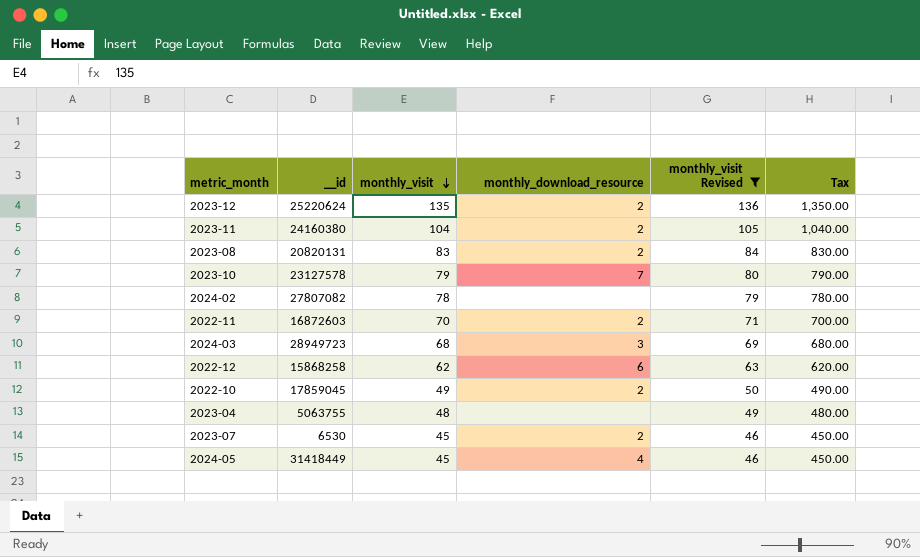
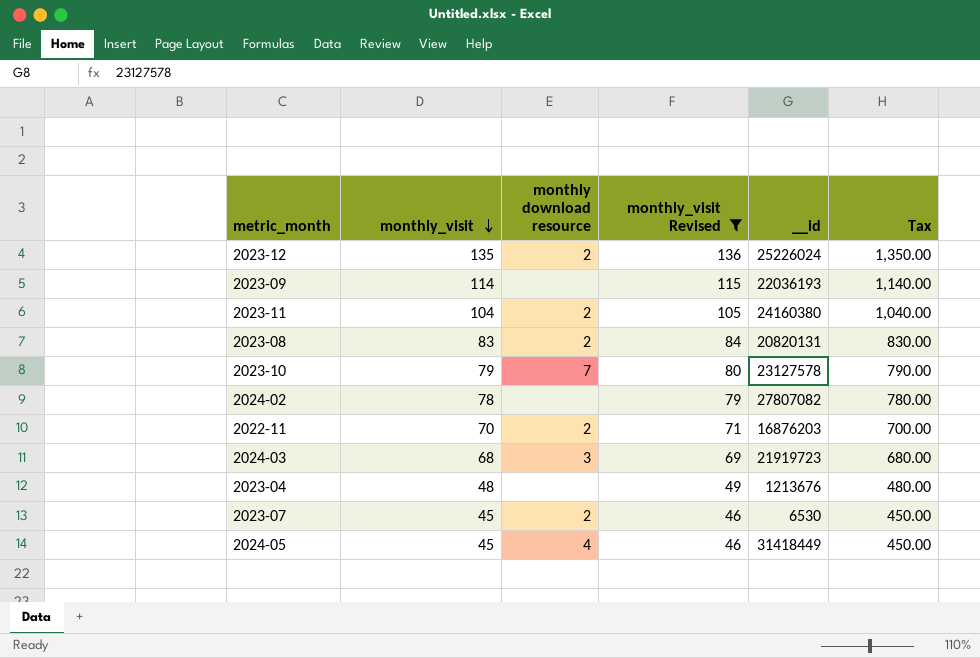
column name: monthly_download_resource -> monthly download resource
column __id | position: 2 -> 5
row 2022-12: 15868258 | 62 | 6 | 63 | 620.00 -> none
row 2022-10: 17859045 | 49 | 2 | 50 | 490.00 -> none
2023-12 | __id: 25220624 -> 25226024
row 2023-09: none -> 114 | none | 115 | 22036193 | 1,140.00
2022-11 | __id: 16872603 -> 16876203
2024-03 | __id: 28949723 -> 21919723
2023-04 | __id: 5063755 -> 1213676

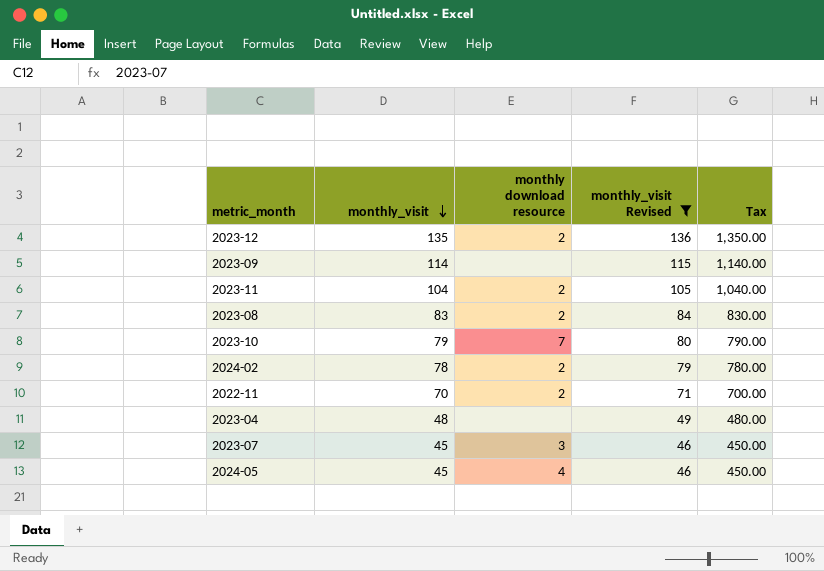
column __id | position: 5 -> none
row 2024-03: 68 | 3 | 69 | 21919723 | 680.00 -> none
2024-02 | monthly download resource: none -> 2
2023-07 | monthly download resource: 2 -> 3

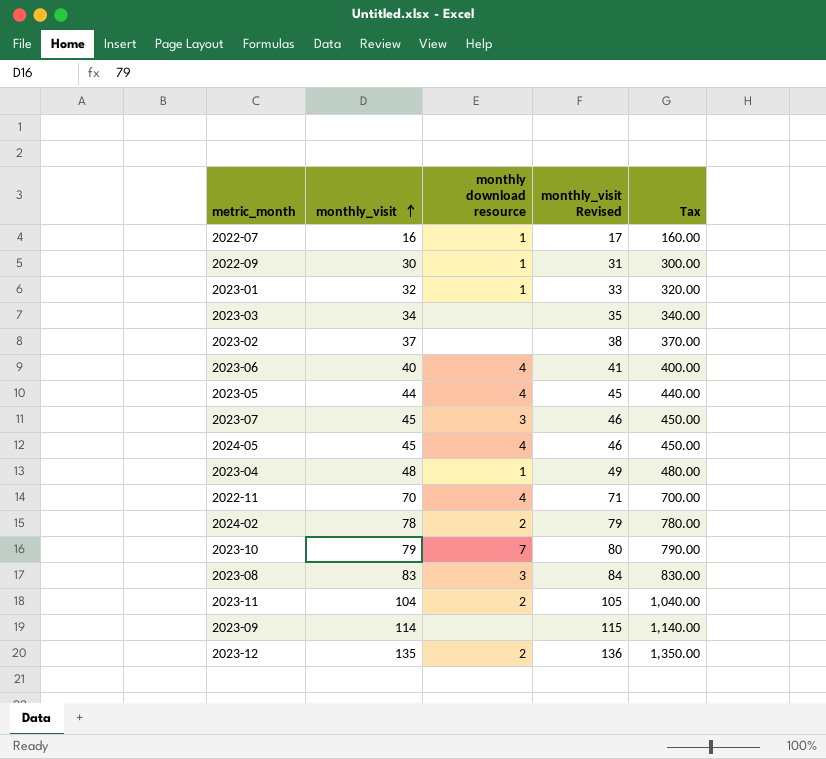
filter: monthly_visit Revised >= 46 -> none
row order: monthly_visit descending -> monthly_visit ascending
2023-04 | monthly download resource: none -> 1
2022-11 | monthly download resource: 2 -> 4
2023-08 | monthly download resource: 2 -> 3

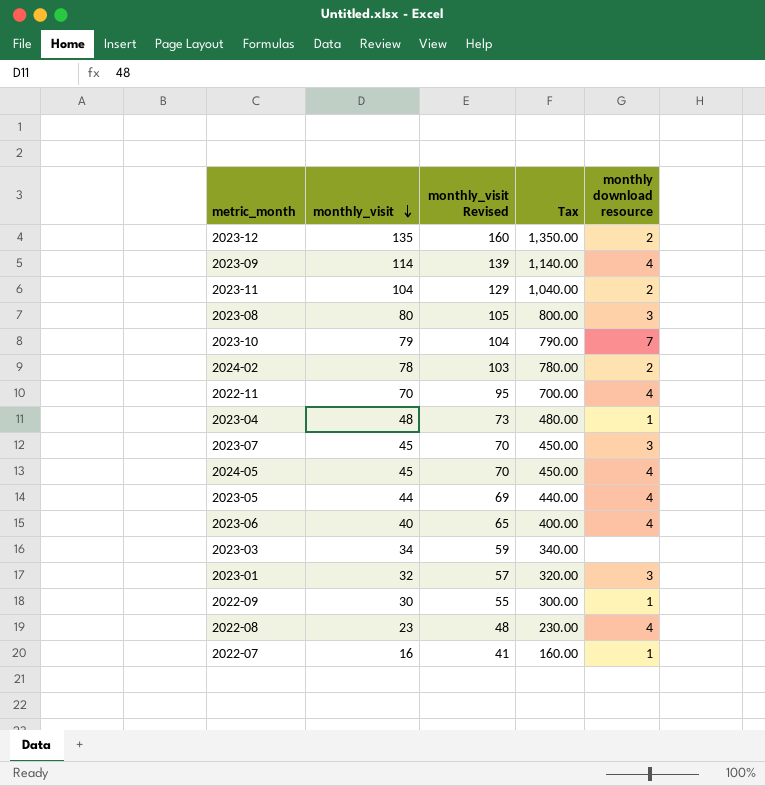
row order: monthly_visit ascending -> monthly_visit descending
column monthly_visit Revised | formula: [monthly_visit] + 1 -> [monthly_visit] + 25
column monthly download resource | position: 3 -> 5
row 2023-02: 37 | none | 38 | 370.00 -> none
2023-09 | monthly download resource: none -> 4
2023-08 | monthly_visit: 83 -> 80
2023-08 | Tax: 830.00 -> 800.00
2023-01 | monthly download resource: 1 -> 3
row 2022-08: none -> 23 | 48 | 230.00 | 4

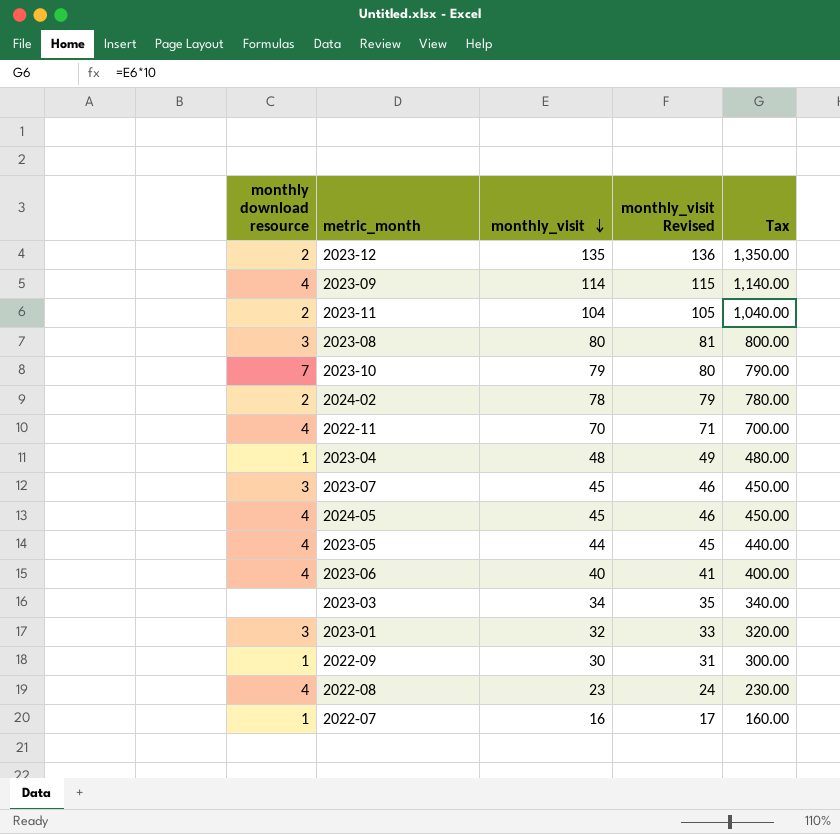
column monthly download resource | position: 5 -> 1
column monthly_visit Revised | formula: [monthly_visit] + 25 -> [monthly_visit] + 1

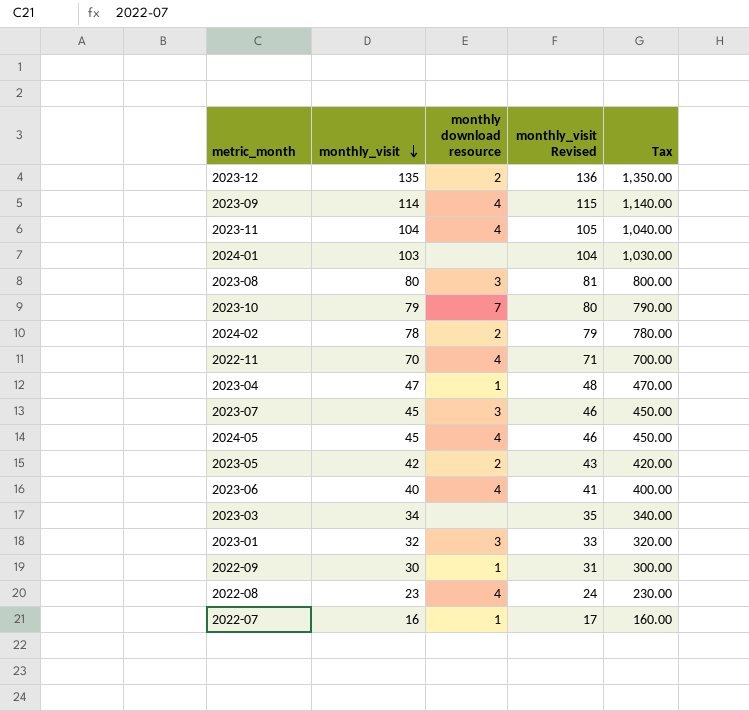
column monthly download resource | position: 1 -> 3
2023-11 | monthly download resource: 2 -> 4
row 2024-01: none -> 103 | none | 104 | 1,030.00
2023-04 | monthly_visit: 48 -> 47
2023-04 | monthly_visit Revised: 49 -> 48
2023-04 | Tax: 480.00 -> 470.00
2023-05 | monthly_visit: 44 -> 42
2023-05 | monthly download resource: 4 -> 2
2023-05 | monthly_visit Revised: 45 -> 43
2023-05 | Tax: 440.00 -> 420.00

